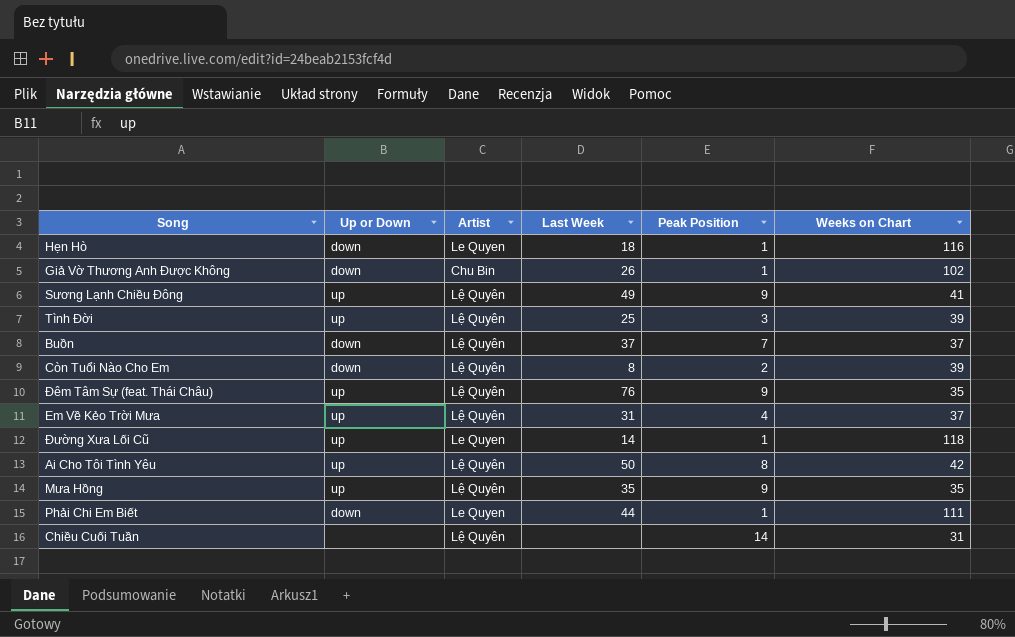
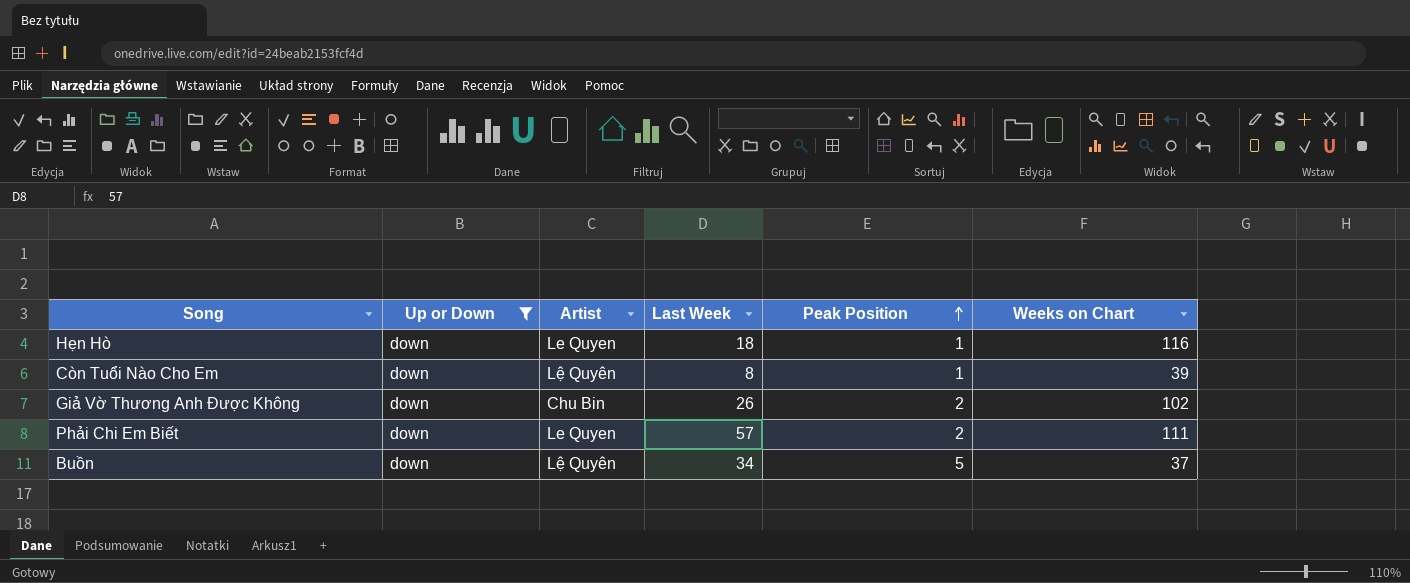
filter: none -> Up or Down = down
row order: none -> Peak Position ascending
Còn Tuổi Nào Cho Em | Peak Position: 2 -> 1
Giả Vờ Thương Anh Được Không | Peak Position: 1 -> 2
Phải Chi Em Biết | Last Week: 44 -> 57
Phải Chi Em Biết | Peak Position: 1 -> 2
Buồn | Last Week: 37 -> 34
Buồn | Peak Position: 7 -> 5

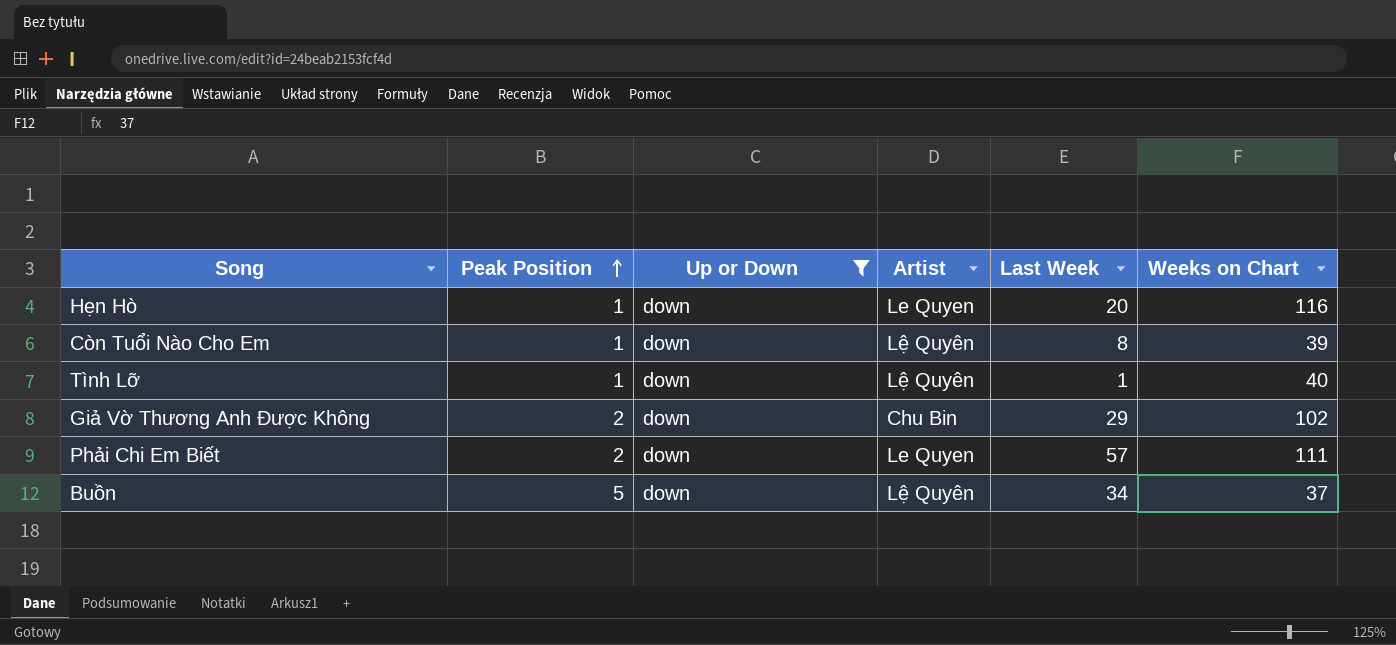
column Peak Position | position: 5 -> 2
Hẹn Hò | Last Week: 18 -> 20
row Tình Lỡ: none -> 1 | down | Lệ Quyên | 1 | 40
Giả Vờ Thương Anh Được Không | Last Week: 26 -> 29

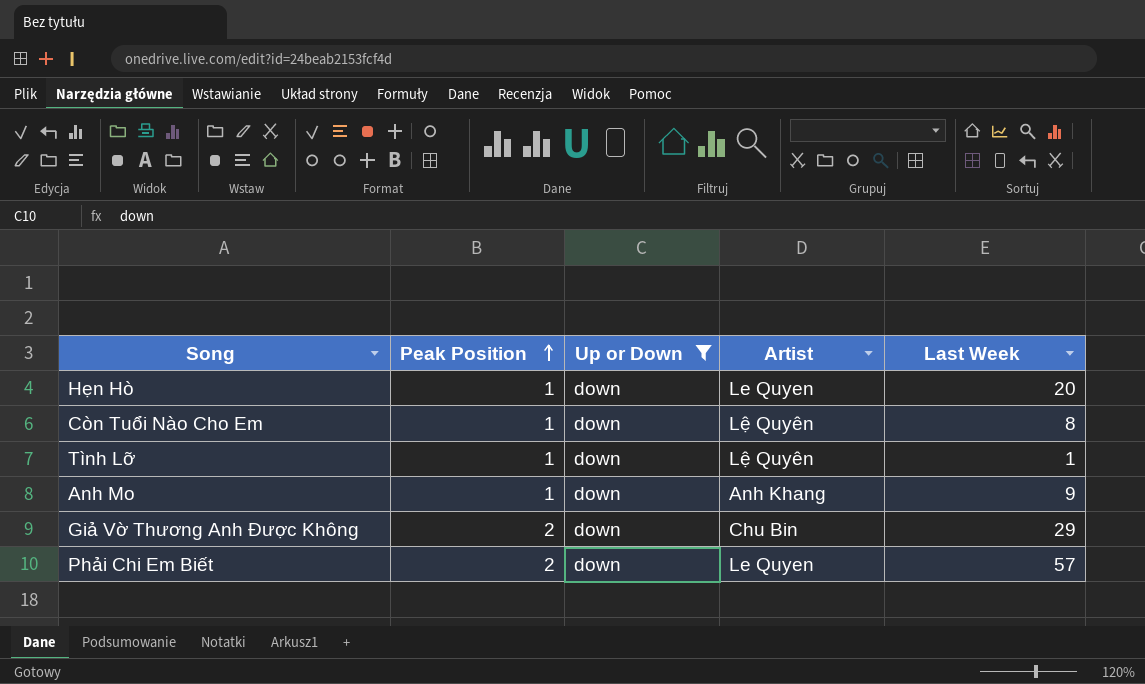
column Weeks on Chart | position: 6 -> none
row Buồn: 5 | down | Lệ Quyên | 34 | 37 -> none
row Anh Mo: none -> 1 | down | Anh Khang | 9

